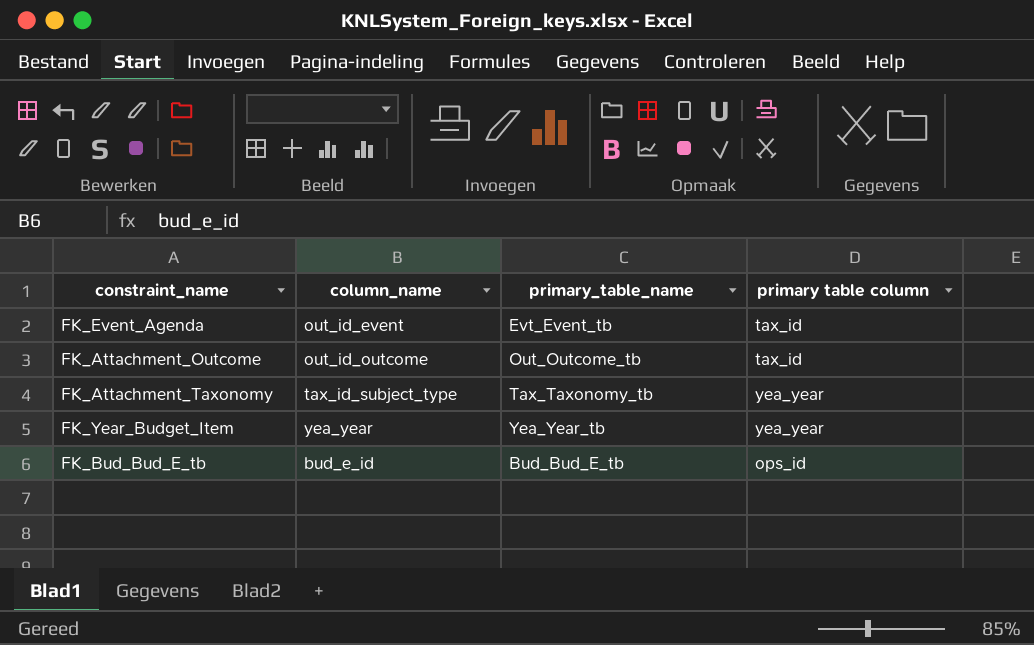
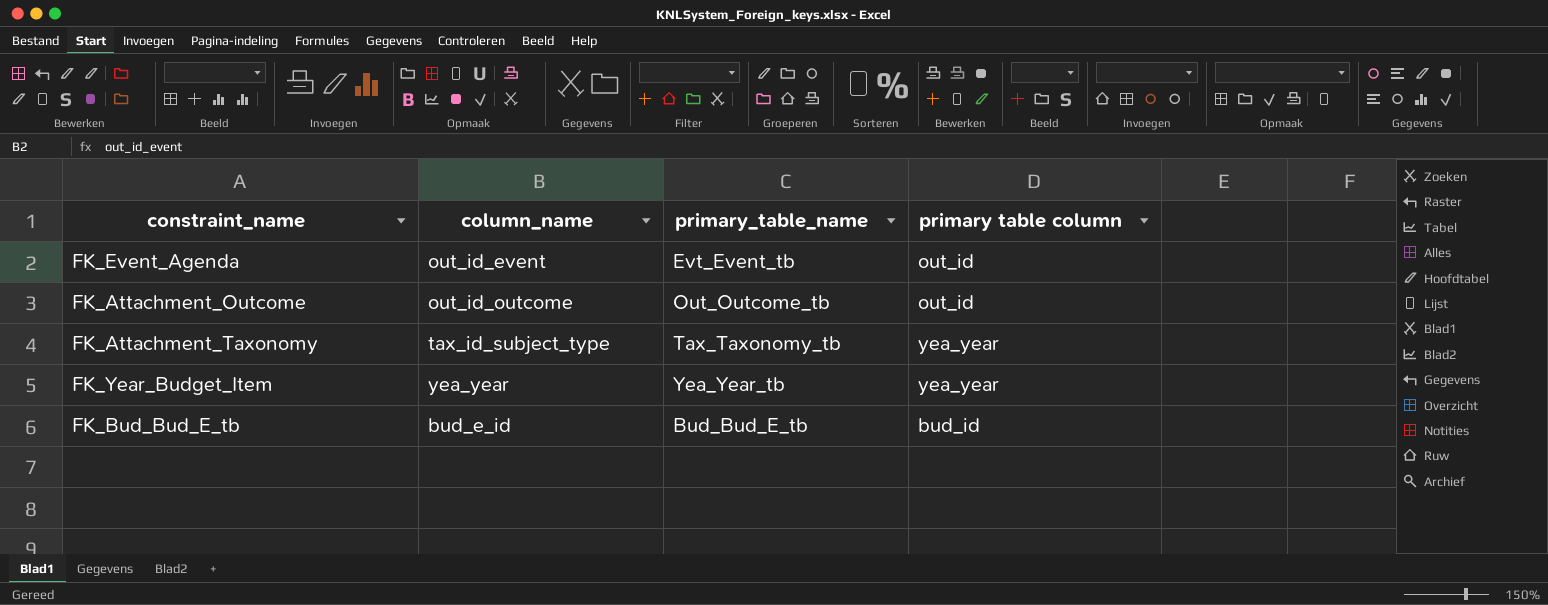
FK_Event_Agenda | primary table column: tax_id -> out_id
FK_Attachment_Outcome | primary table column: tax_id -> out_id
FK_Bud_Bud_E_tb | primary table column: ops_id -> bud_id

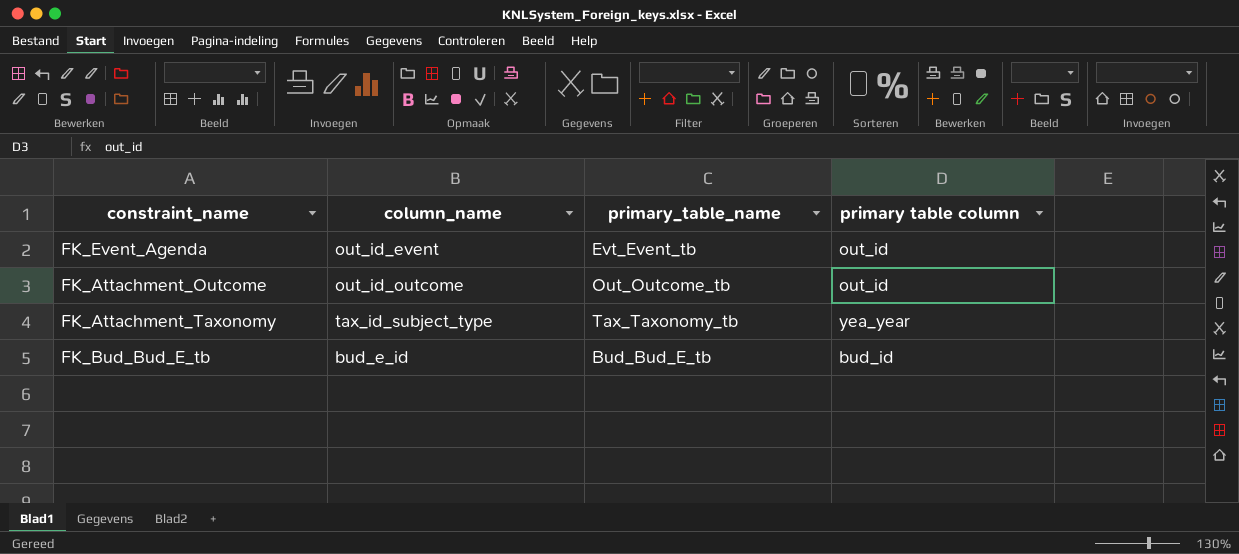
row FK_Year_Budget_Item: yea_year | Yea_Year_tb | yea_year -> none

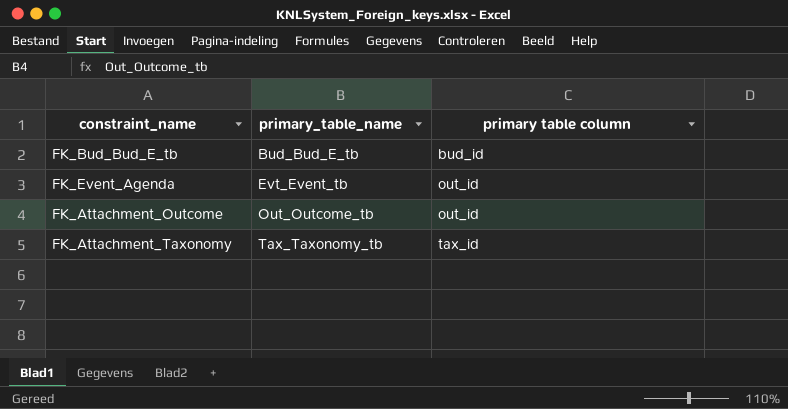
row order: none -> primary_table_name ascending
column column_name | position: 2 -> none
FK_Attachment_Taxonomy | primary table column: yea_year -> tax_id

